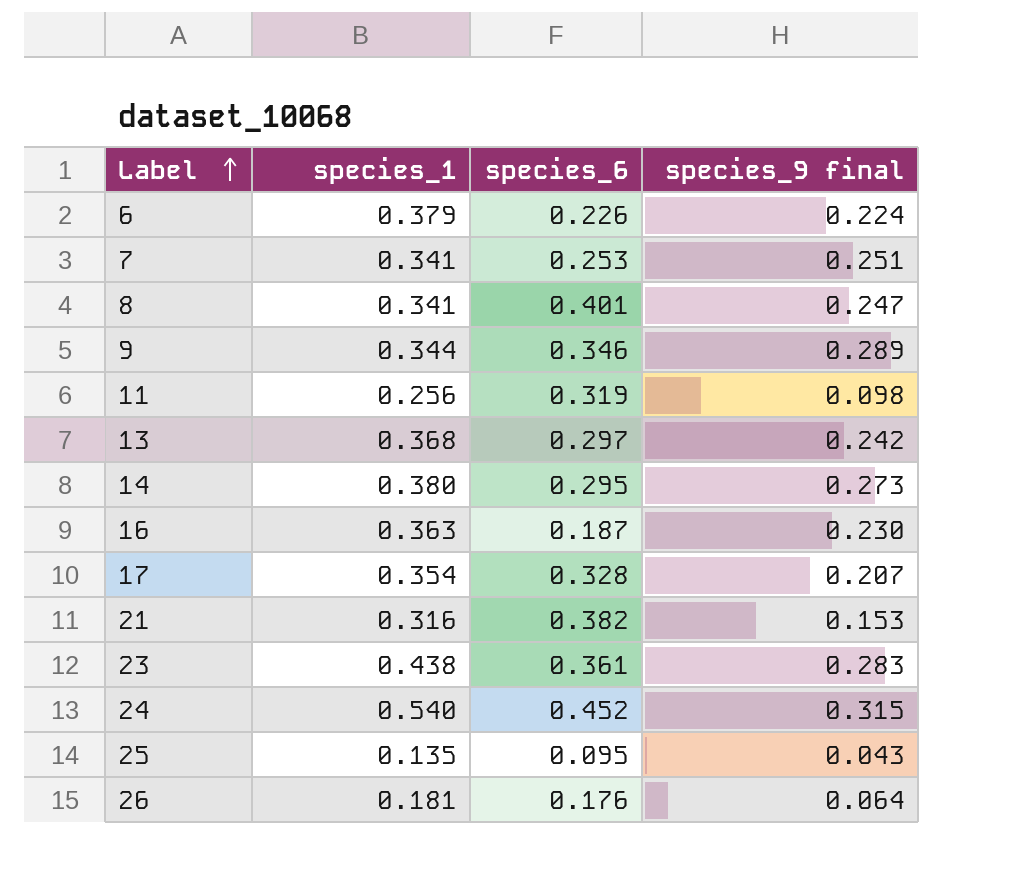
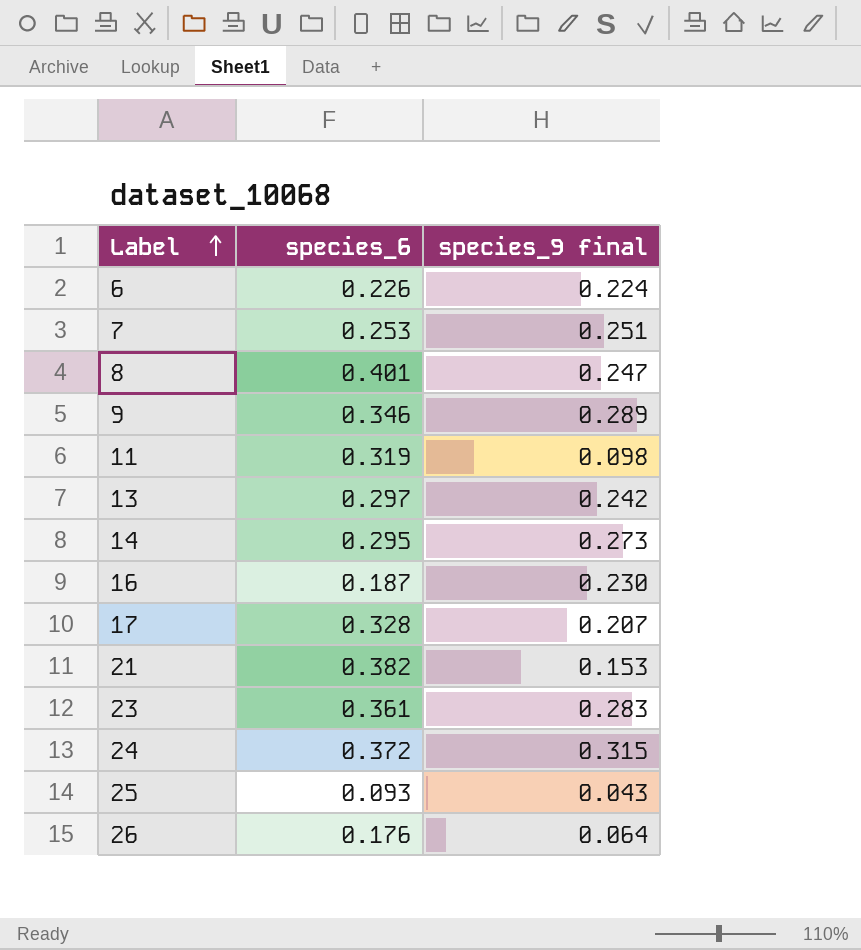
column species_1 | position: 2 -> none
24 | species_6: 0.452 -> 0.372
25 | species_6: 0.095 -> 0.093

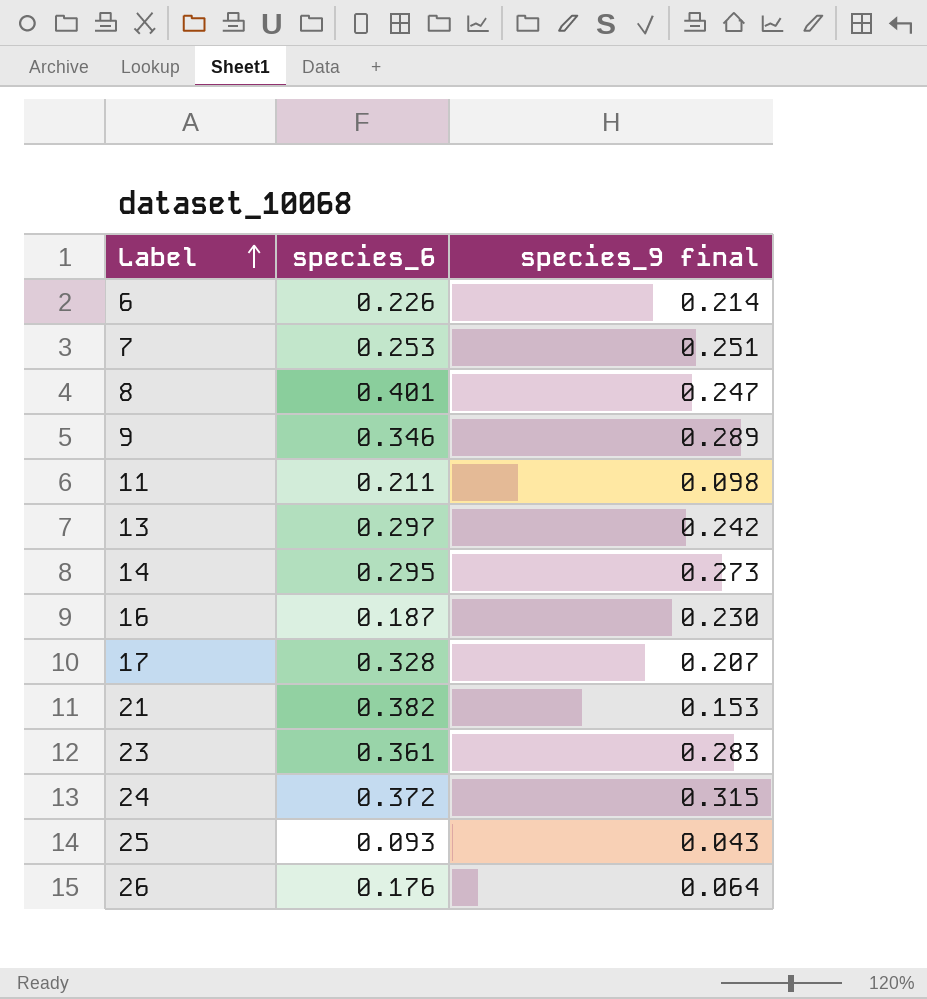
6 | species_9 final: 0.224 -> 0.214
11 | species_6: 0.319 -> 0.211

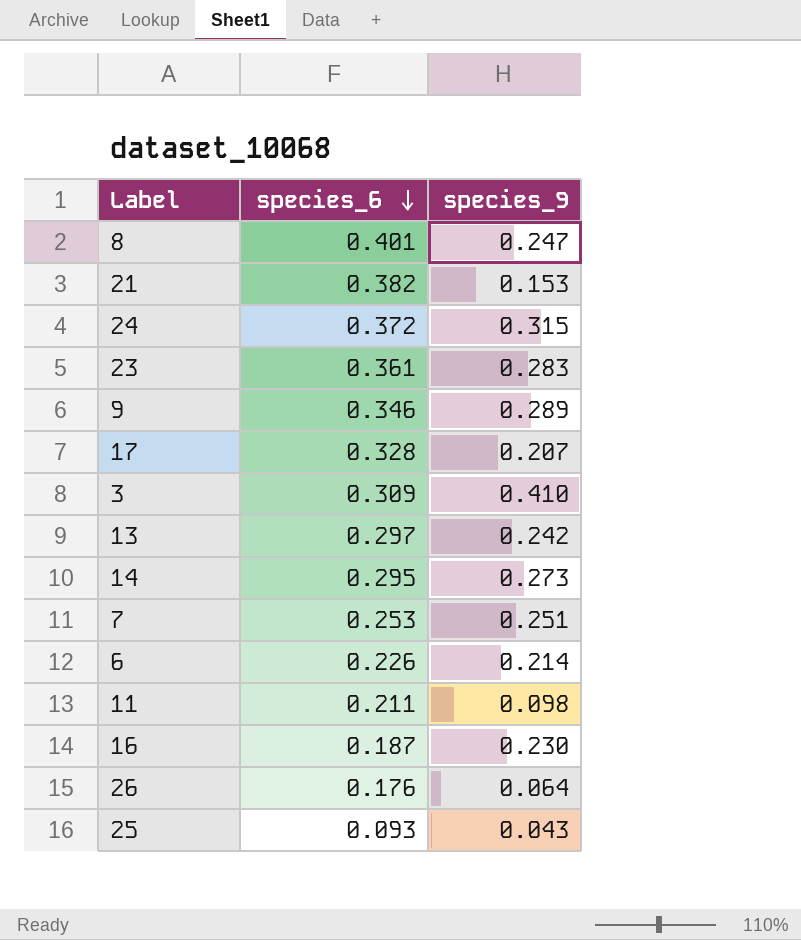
row order: Label ascending -> species_6 descending
column name: species_9 final -> species_9
row 3: none -> 0.309 | 0.410

